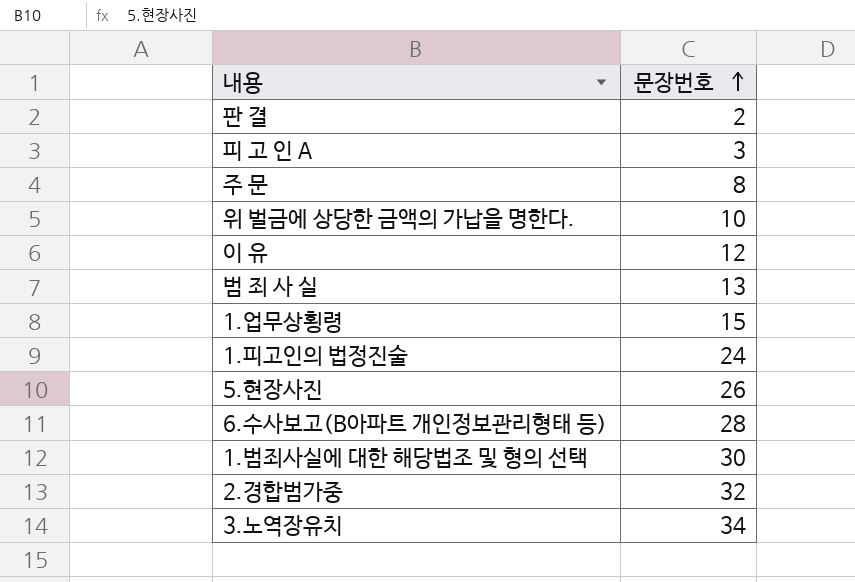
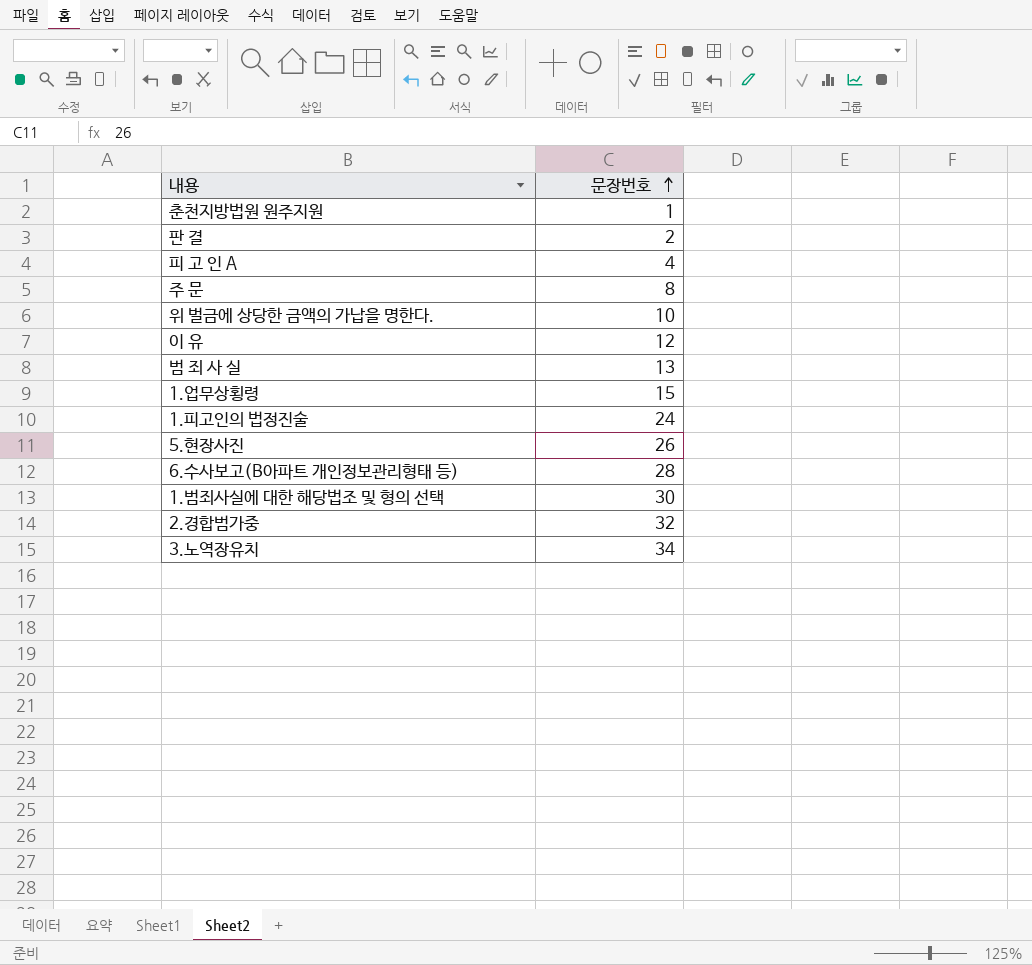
row 춘천지방법원 원주지원: none -> 1
피 고 인 A | 문장번호: 3 -> 4

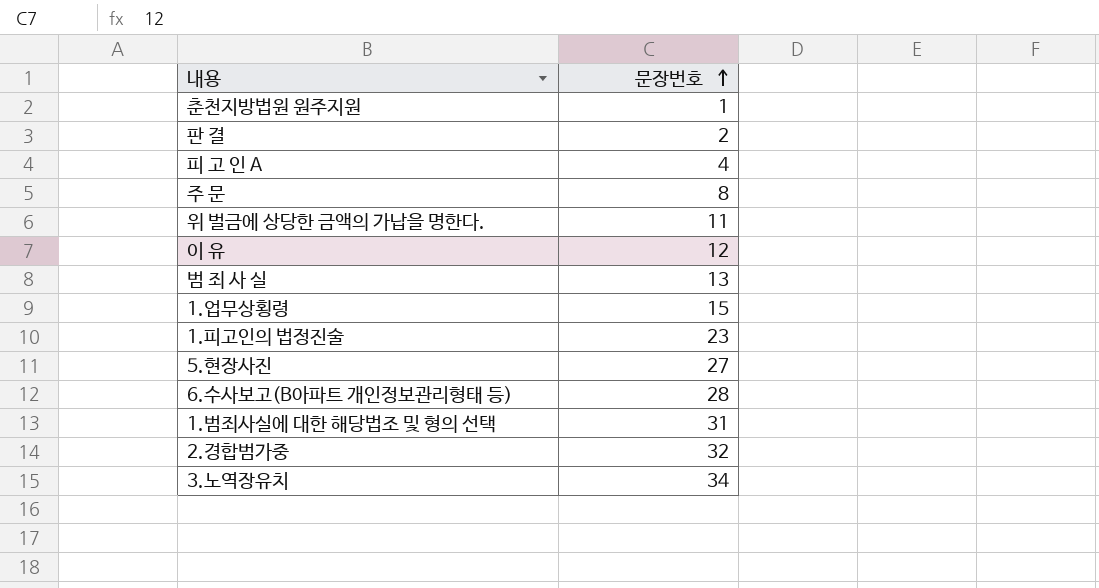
위 벌금에 상당한 금액의 가납을 명한다. | 문장번호: 10 -> 11
1.피고인의 법정진술 | 문장번호: 24 -> 23
5.현장사진 | 문장번호: 26 -> 27
1.범죄사실에 대한 해당법조 및 형의 선택 | 문장번호: 30 -> 31

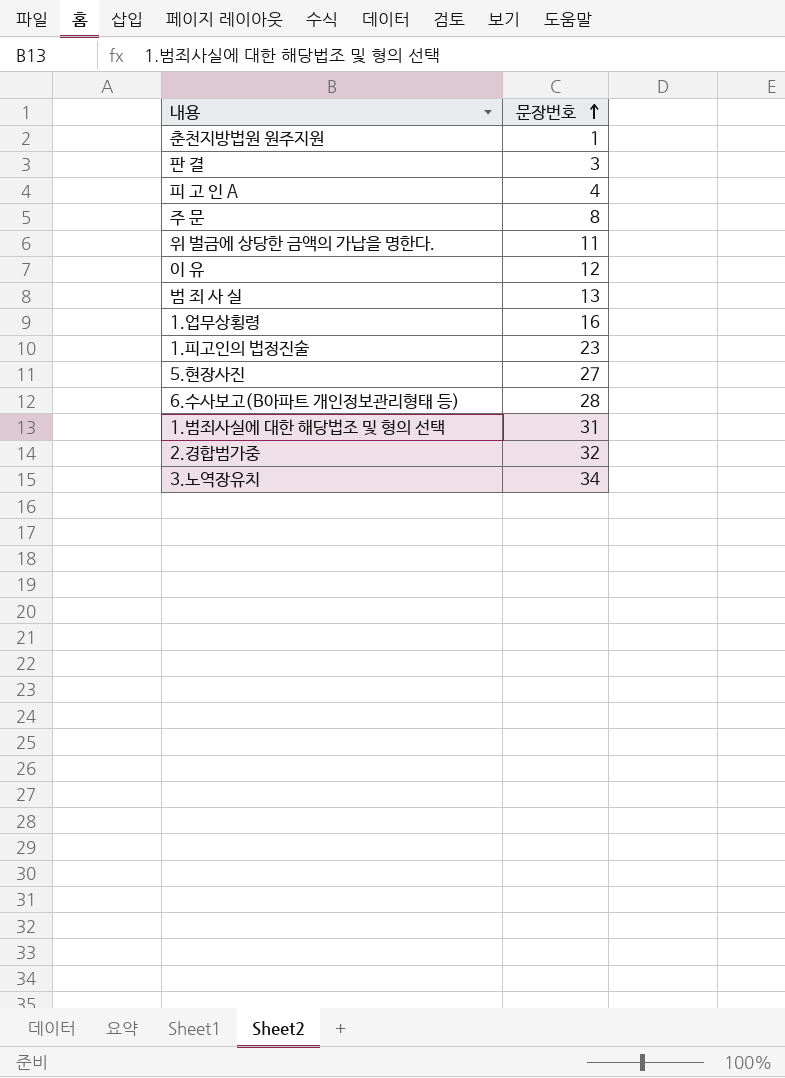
판 결 | 문장번호: 2 -> 3
1.업무상횡령 | 문장번호: 15 -> 16

